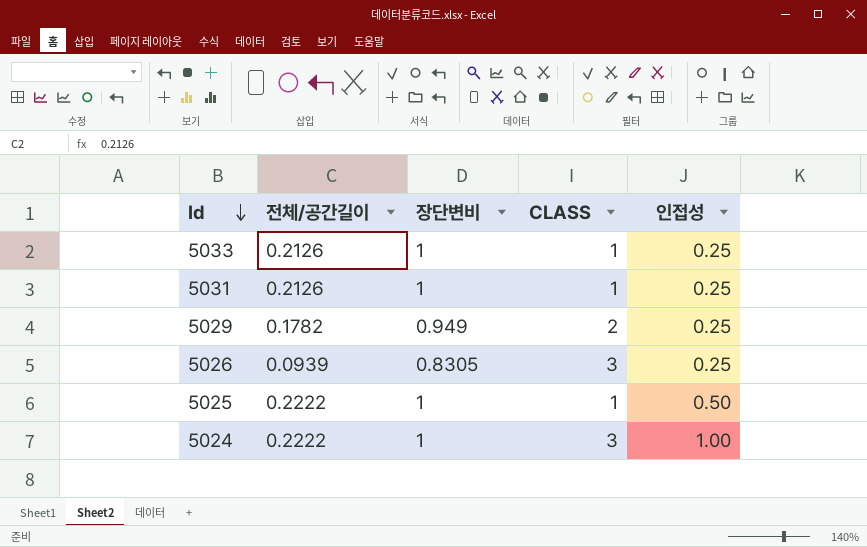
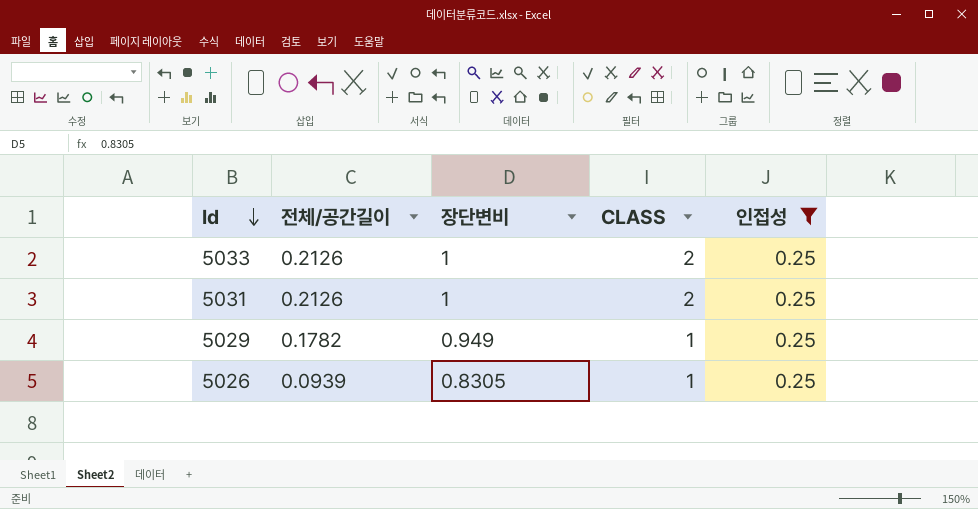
filter: none -> 인접성 = 0.25
5033 | CLASS: 1 -> 2
5031 | CLASS: 1 -> 2
5029 | CLASS: 2 -> 1
5026 | CLASS: 3 -> 1

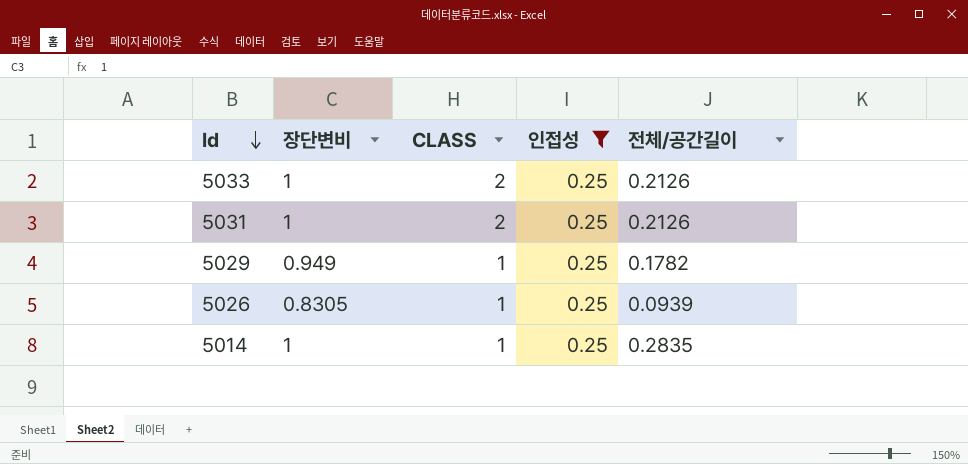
column 전체/공간길이 | position: 2 -> 5
row 5014: none -> 1 | 1 | 0.25 | 0.2835

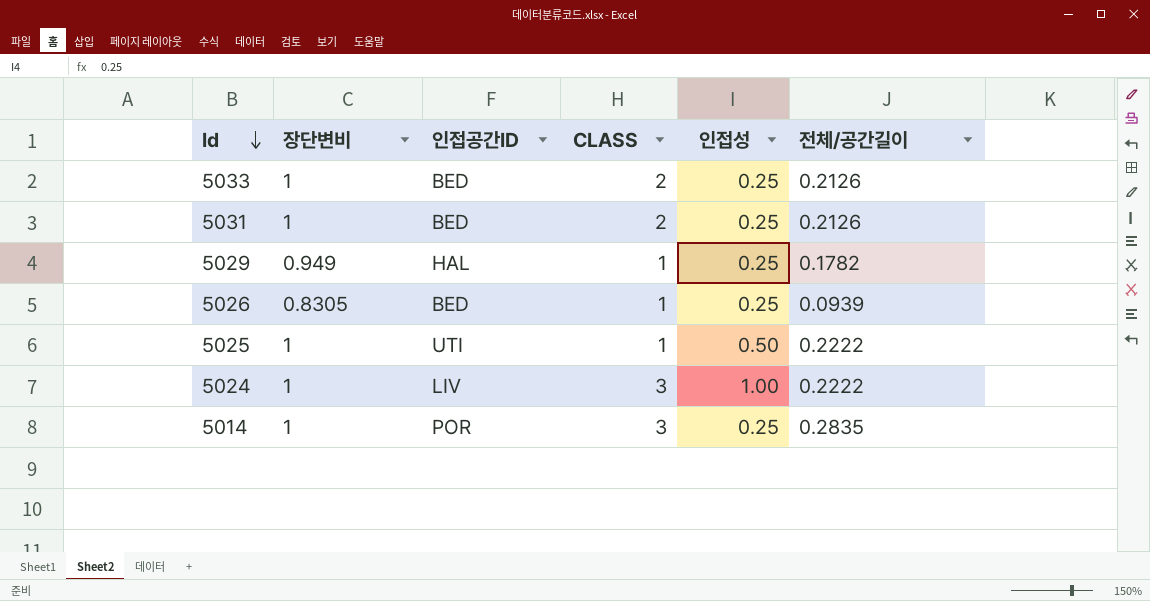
filter: 인접성 = 0.25 -> none
column 인접공간ID | position: none -> 3
5014 | CLASS: 1 -> 3

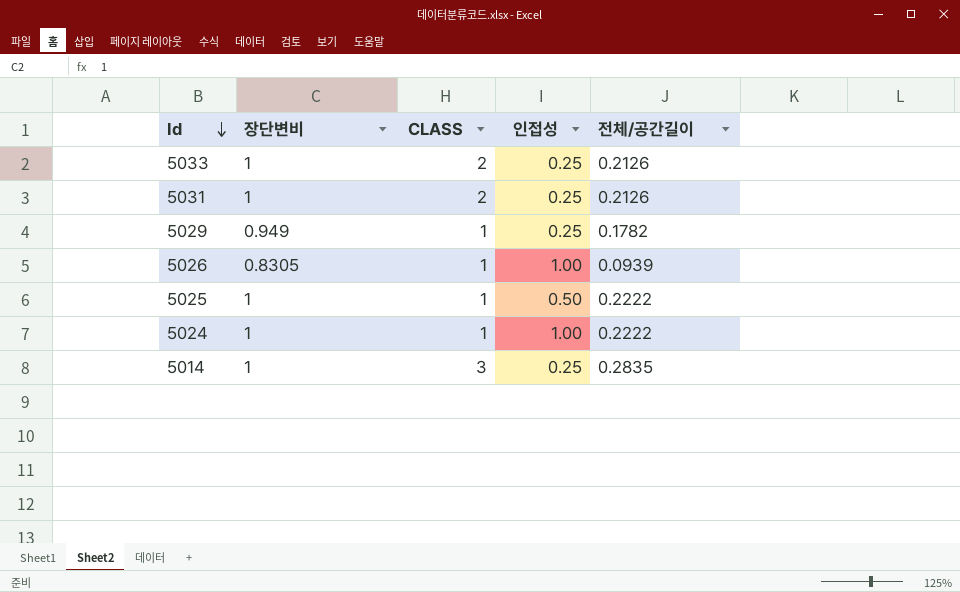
column 인접공간ID | position: 3 -> none
5026 | 인접성: 0.25 -> 1.00
5024 | CLASS: 3 -> 1

